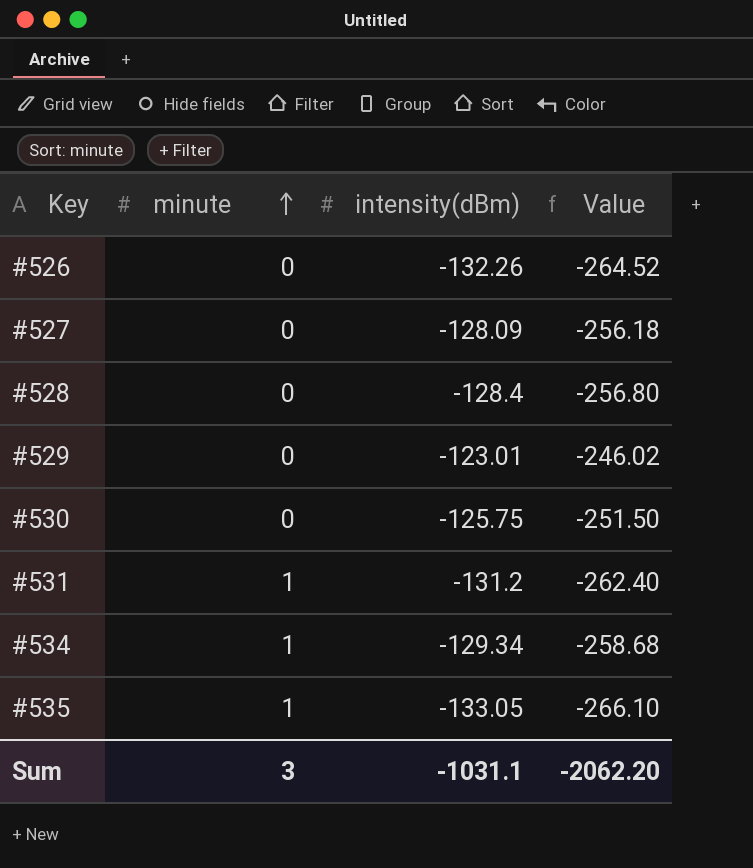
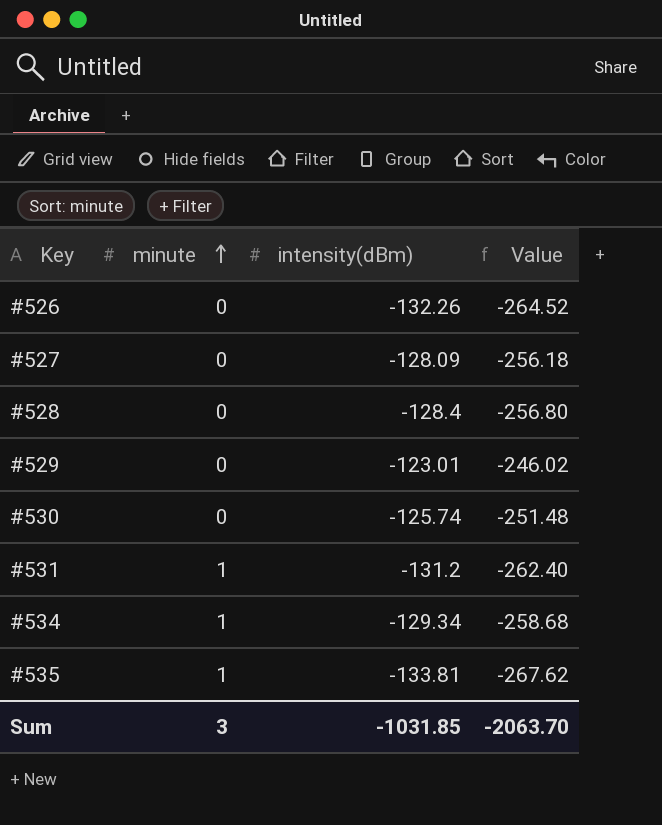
#530 | intensity(dBm): -125.75 -> -125.74
#530 | Value: -251.50 -> -251.48
#535 | intensity(dBm): -133.05 -> -133.81
#535 | Value: -266.10 -> -267.62
Sum | intensity(dBm): -1031.1 -> -1031.85
Sum | Value: -2062.20 -> -2063.70

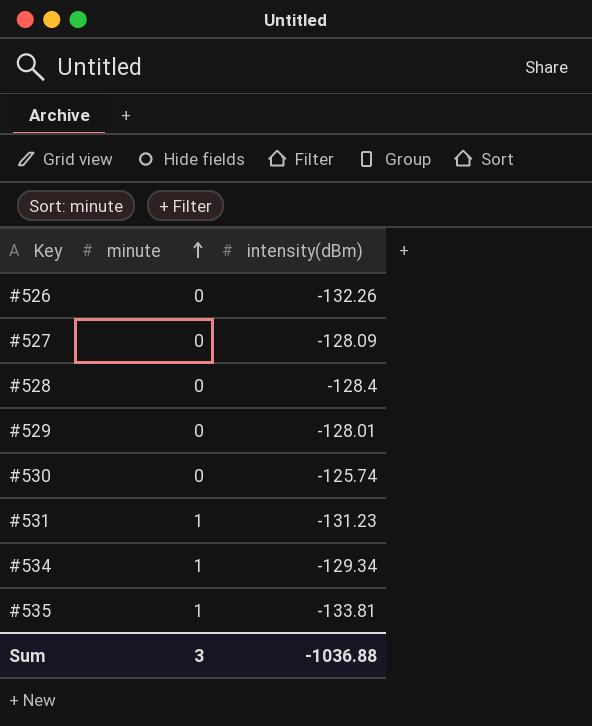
column Value | formula: [intensity(dBm)] * 2 -> none
#529 | intensity(dBm): -123.01 -> -128.01
#531 | intensity(dBm): -131.2 -> -131.23
Sum | intensity(dBm): -1031.85 -> -1036.88

